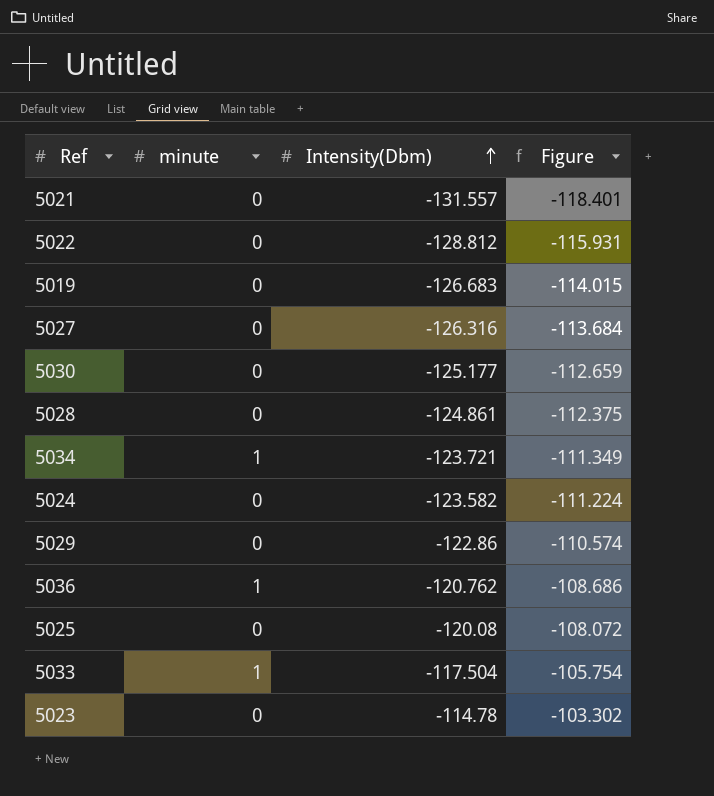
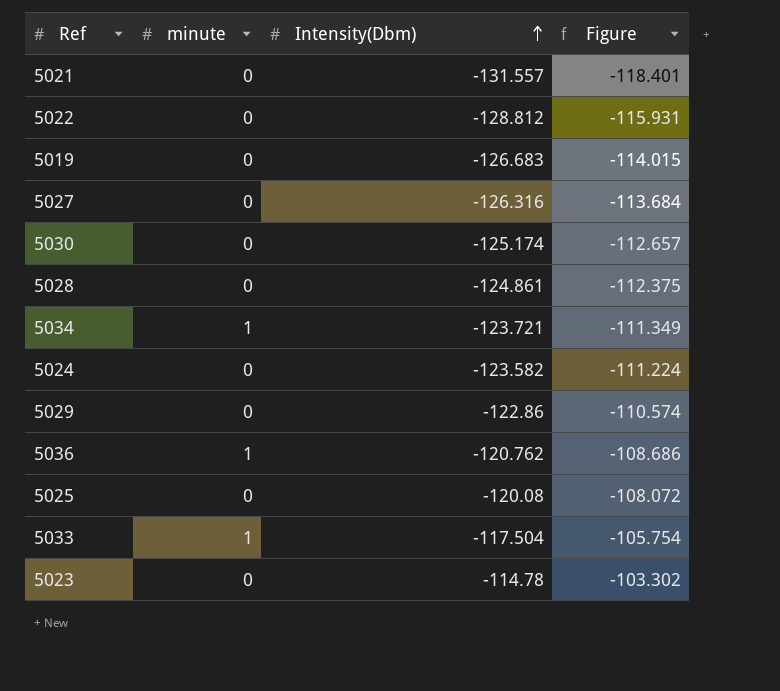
5030 | Intensity(Dbm): -125.177 -> -125.174
5030 | Figure: -112.659 -> -112.657

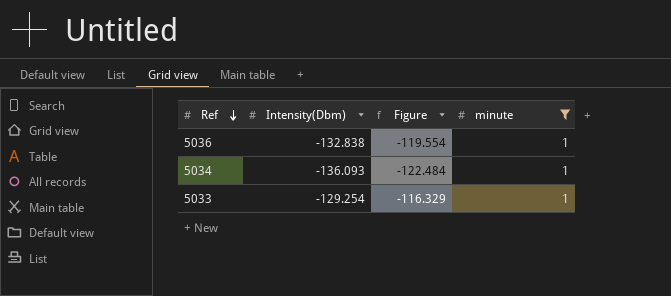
filter: none -> minute = 1
row order: Intensity(Dbm) ascending -> Ref descending
column minute | position: 2 -> 4
5036 | Intensity(Dbm): -120.762 -> -132.838
5036 | Figure: -108.686 -> -119.554
5034 | Intensity(Dbm): -123.721 -> -136.093
5034 | Figure: -111.349 -> -122.484
5033 | Intensity(Dbm): -117.504 -> -129.254
5033 | Figure: -105.754 -> -116.329

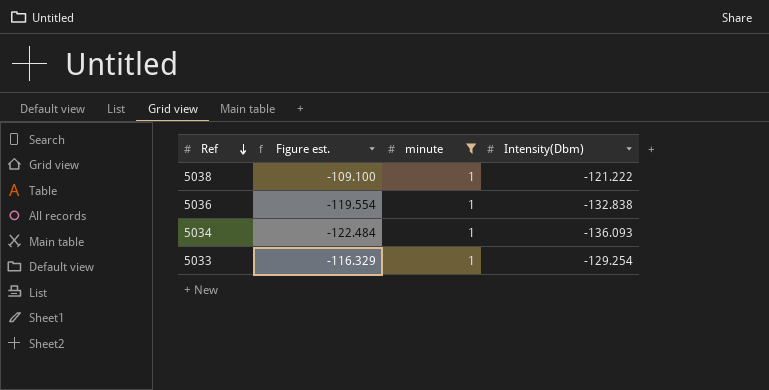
column name: Figure -> Figure est.
column Intensity(Dbm) | position: 2 -> 4
row 5038: none -> -109.100 | 1 | -121.222

